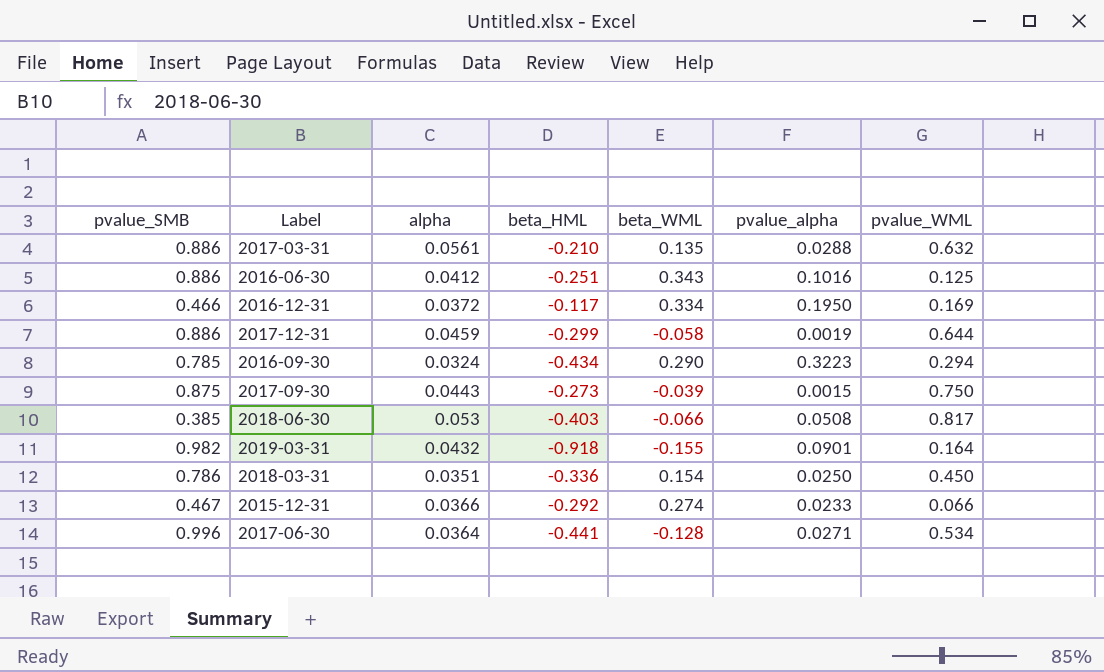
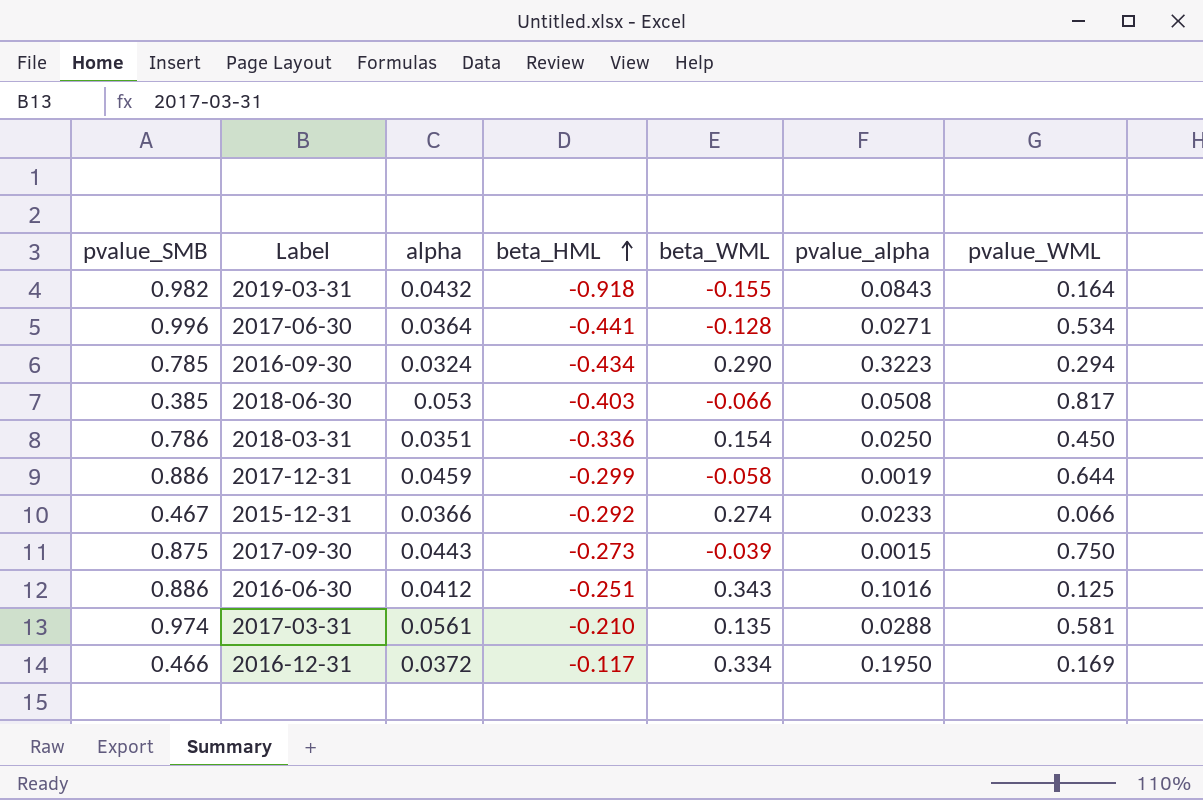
row order: none -> beta_HML ascending
2019-03-31 | pvalue_alpha: 0.0901 -> 0.0843
2017-03-31 | pvalue_SMB: 0.886 -> 0.974
2017-03-31 | pvalue_WML: 0.632 -> 0.581

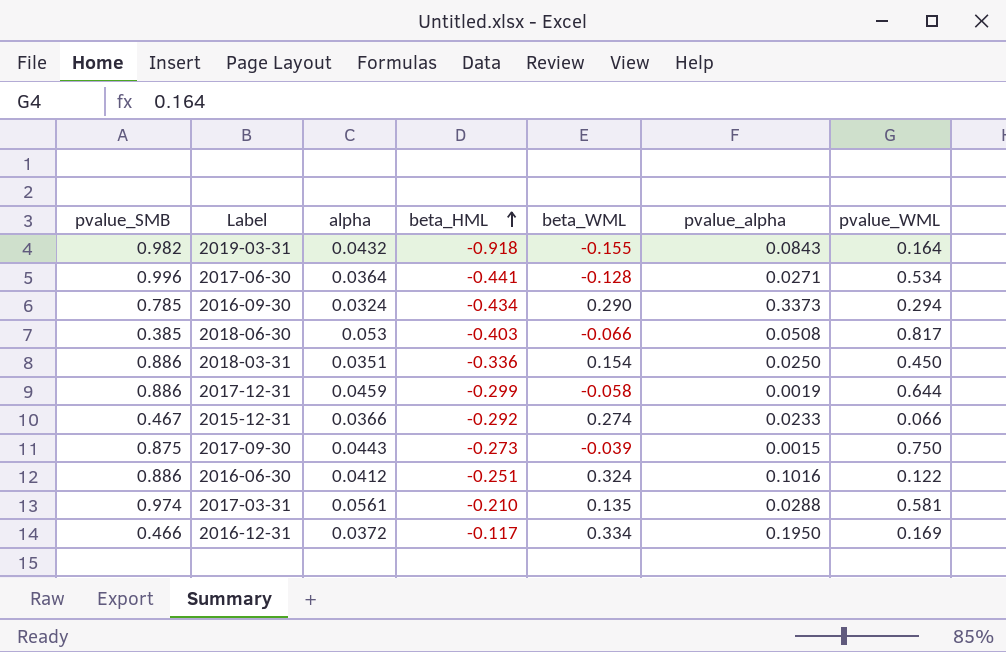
2016-09-30 | pvalue_alpha: 0.3223 -> 0.3373
2018-03-31 | pvalue_SMB: 0.786 -> 0.886
2016-06-30 | beta_WML: 0.343 -> 0.324
2016-06-30 | pvalue_WML: 0.125 -> 0.122

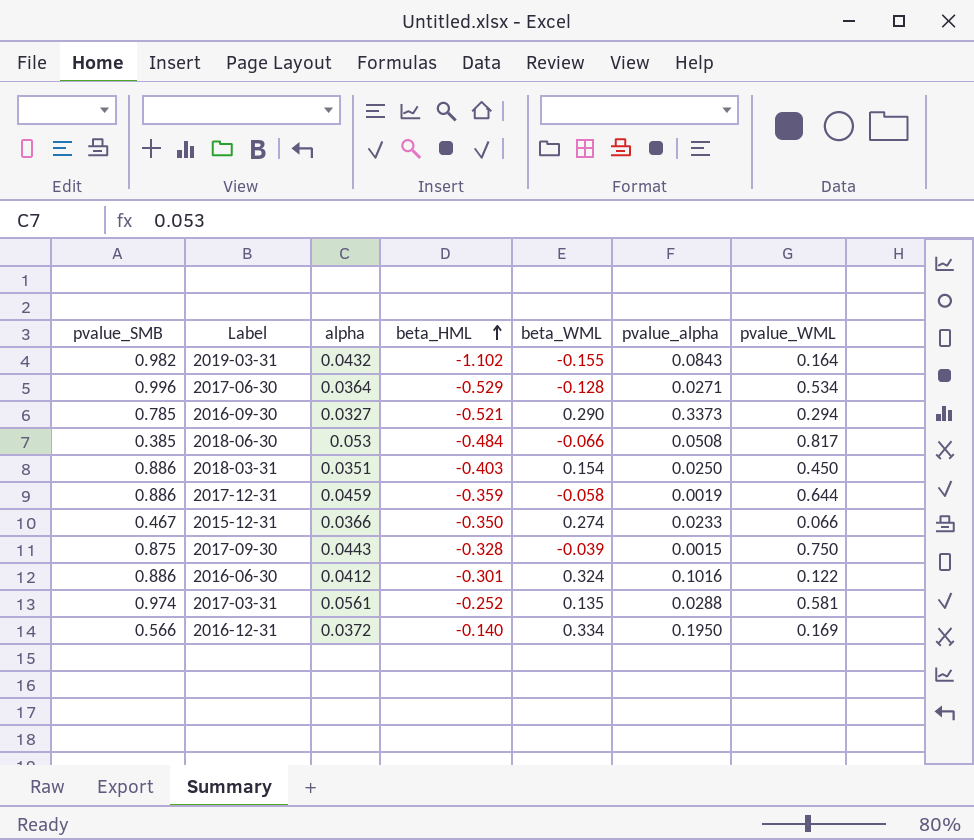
2019-03-31 | beta_HML: -0.918 -> -1.102
2017-06-30 | beta_HML: -0.441 -> -0.529
2016-09-30 | alpha: 0.0324 -> 0.0327
2016-09-30 | beta_HML: -0.434 -> -0.521
2018-06-30 | beta_HML: -0.403 -> -0.484
2018-03-31 | beta_HML: -0.336 -> -0.403
2017-12-31 | beta_HML: -0.299 -> -0.359
2015-12-31 | beta_HML: -0.292 -> -0.350
2017-09-30 | beta_HML: -0.273 -> -0.328
2016-06-30 | beta_HML: -0.251 -> -0.301
2017-03-31 | beta_HML: -0.210 -> -0.252
2016-12-31 | pvalue_SMB: 0.466 -> 0.566
2016-12-31 | beta_HML: -0.117 -> -0.140

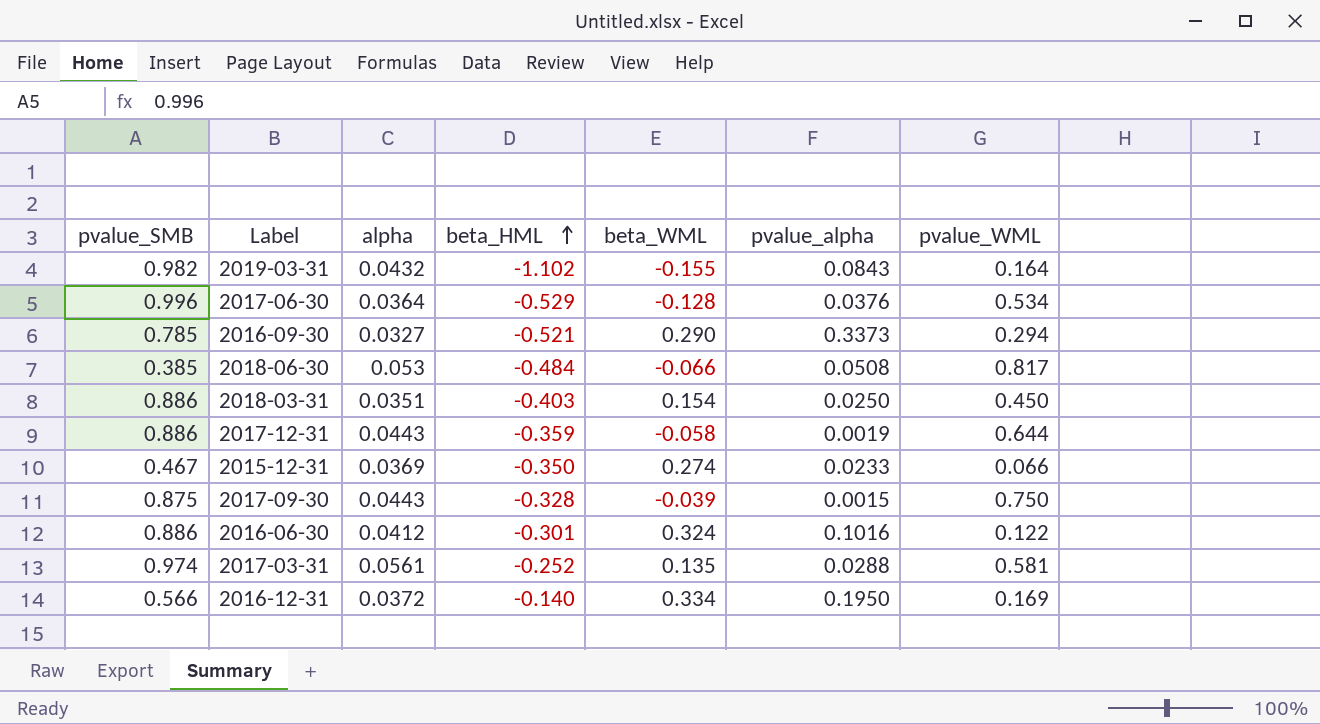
2017-06-30 | pvalue_alpha: 0.0271 -> 0.0376
2017-12-31 | alpha: 0.0459 -> 0.0443
2015-12-31 | alpha: 0.0366 -> 0.0369

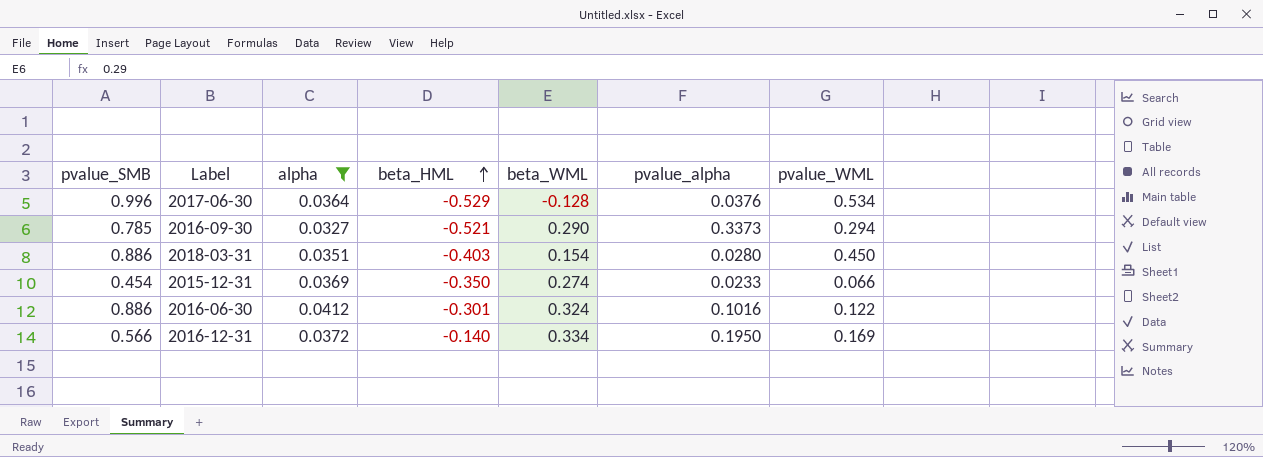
filter: none -> alpha <= 0.0412
2018-03-31 | pvalue_alpha: 0.0250 -> 0.0280
2015-12-31 | pvalue_SMB: 0.467 -> 0.454

